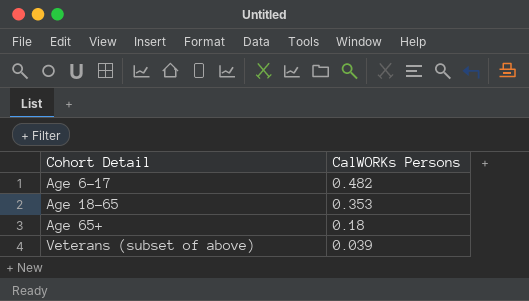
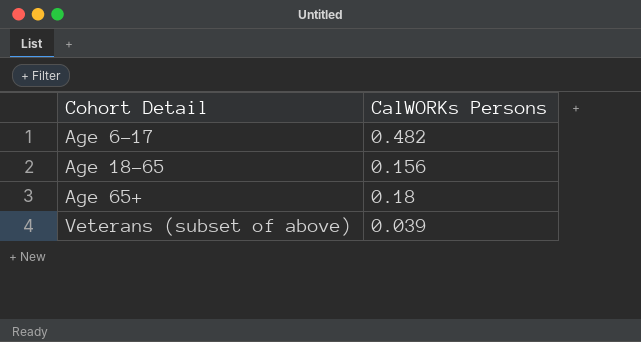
Age 18-65 | CalWORKs Persons: 0.353 -> 0.156

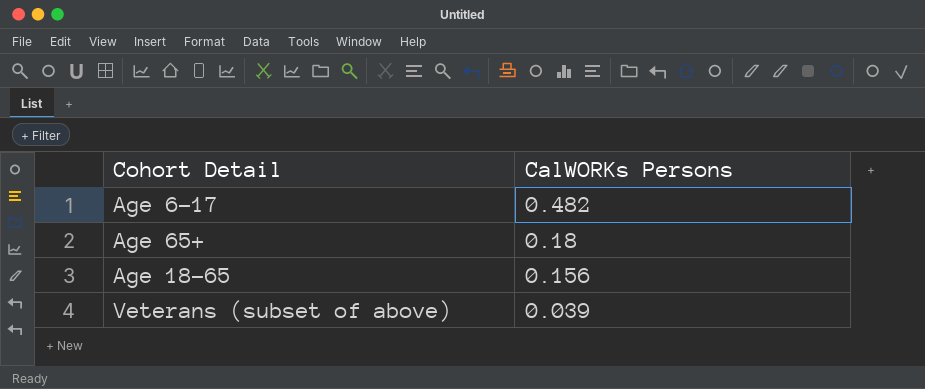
row order: Cohort Detail ascending -> CalWORKs Persons descending

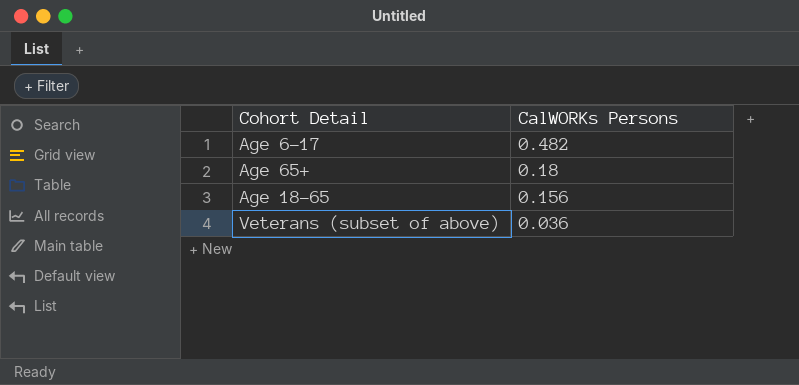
Veterans (subset of above) | CalWORKs Persons: 0.039 -> 0.036

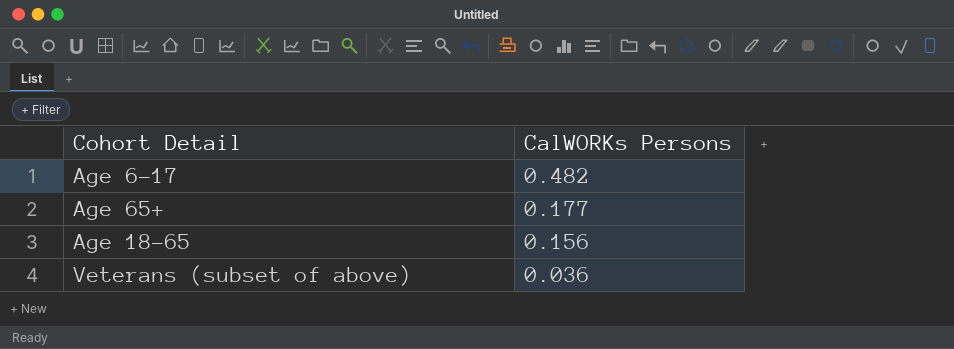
Age 65+ | CalWORKs Persons: 0.18 -> 0.177

